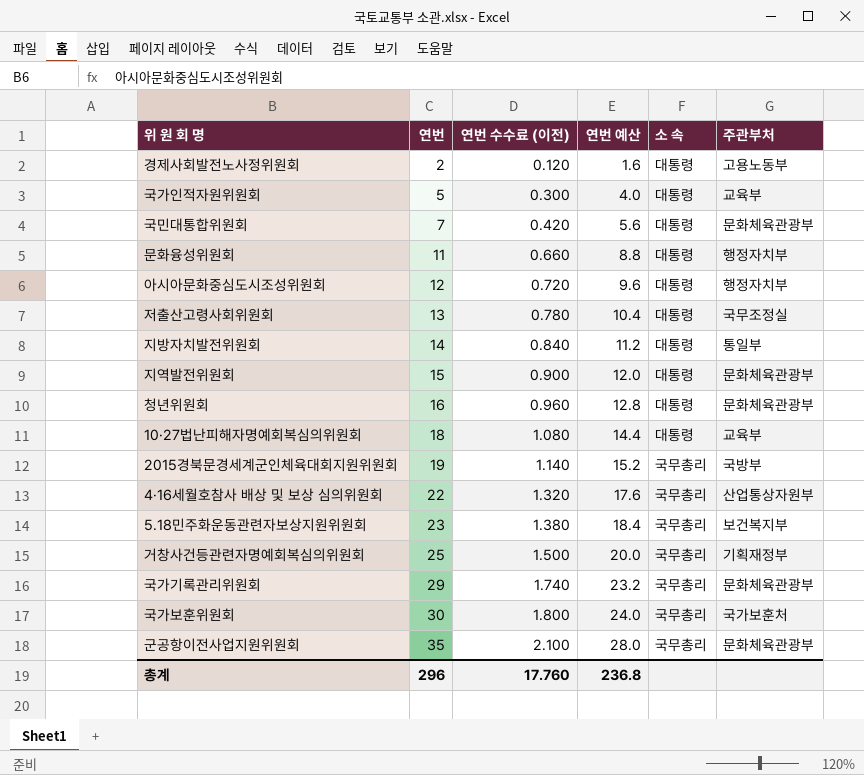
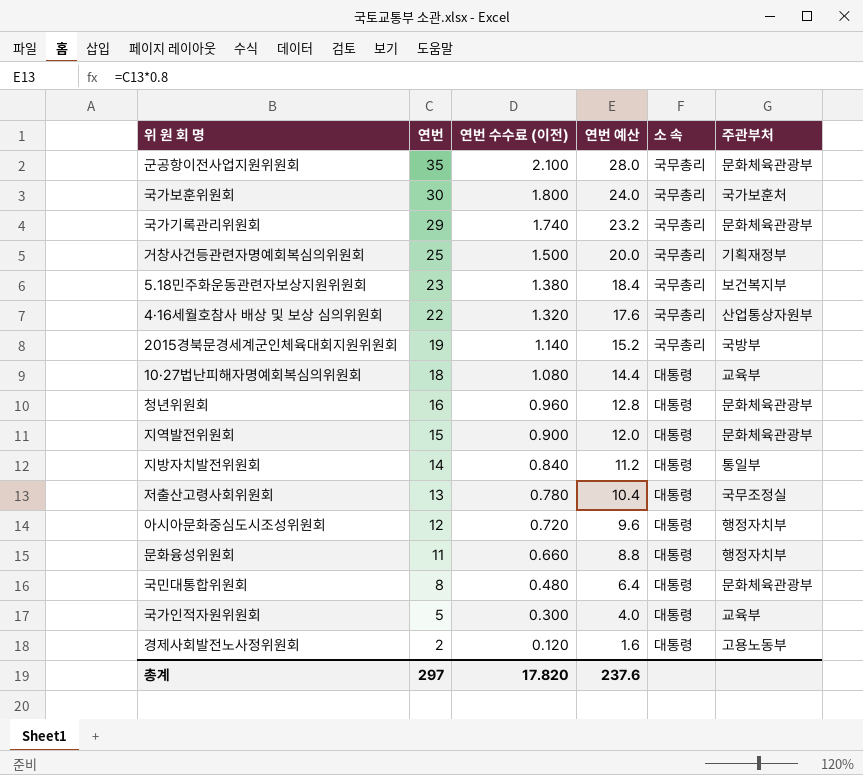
row order: 연번 ascending -> 연번 descending
국민대통합위원회 | 연번: 7 -> 8
국민대통합위원회 | 연번 수수료 (이전): 0.420 -> 0.480
국민대통합위원회 | 연번 예산: 5.6 -> 6.4
총계 | 연번: 296 -> 297
총계 | 연번 수수료 (이전): 17.760 -> 17.820
총계 | 연번 예산: 236.8 -> 237.6

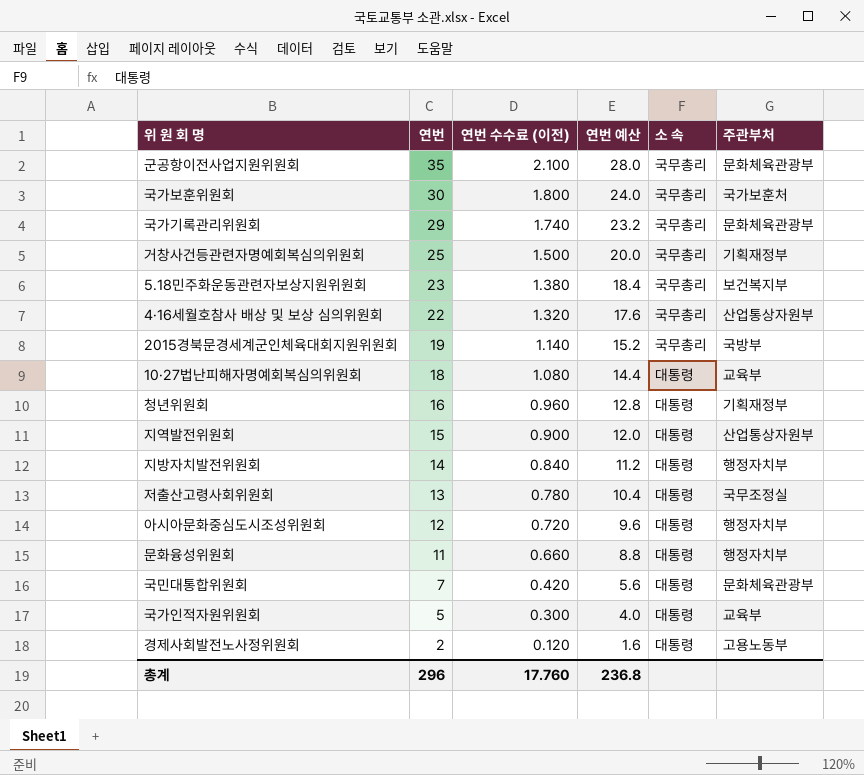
청년위원회 | 주관부처: 문화체육관광부 -> 기획재정부
지역발전위원회 | 주관부처: 문화체육관광부 -> 산업통상자원부
지방자치발전위원회 | 주관부처: 통일부 -> 행정자치부
국민대통합위원회 | 연번: 8 -> 7
국민대통합위원회 | 연번 수수료 (이전): 0.480 -> 0.420
국민대통합위원회 | 연번 예산: 6.4 -> 5.6
총계 | 연번: 297 -> 296
총계 | 연번 수수료 (이전): 17.820 -> 17.760
총계 | 연번 예산: 237.6 -> 236.8

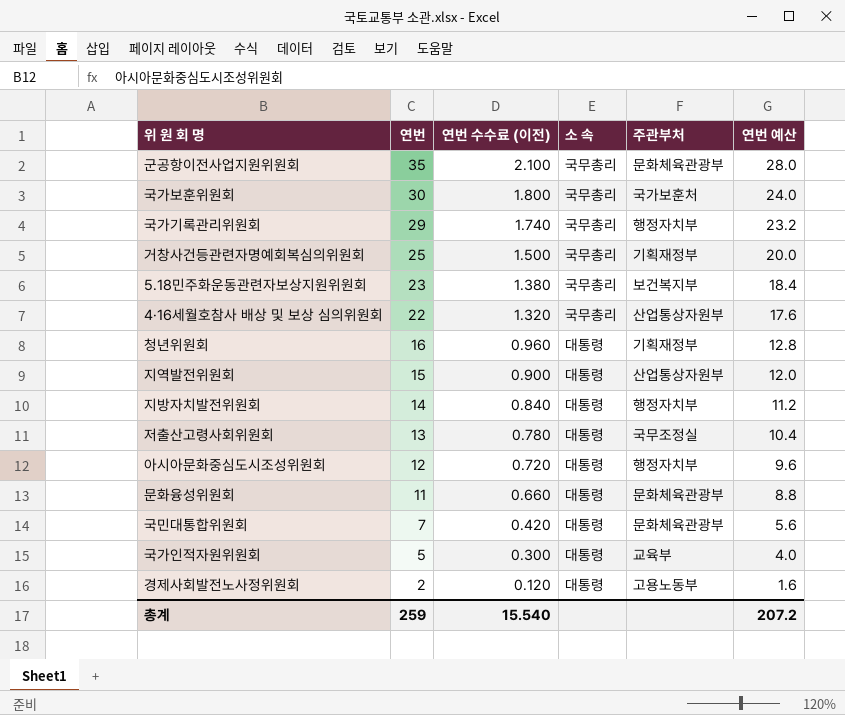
column 연번 예산 | position: 4 -> 6
row 2015경북문경세계군인체육대회지원위원회: 19 | 1.140 | 15.2 | 국무총리 | 국방부 -> none
row 10·27법난피해자명예회복심의위원회: 18 | 1.080 | 14.4 | 대통령 | 교육부 -> none
국가기록관리위원회 | 주관부처: 문화체육관광부 -> 행정자치부
문화융성위원회 | 주관부처: 행정자치부 -> 문화체육관광부
총계 | 연번: 296 -> 259
총계 | 연번 수수료 (이전): 17.760 -> 15.540
총계 | 연번 예산: 236.8 -> 207.2

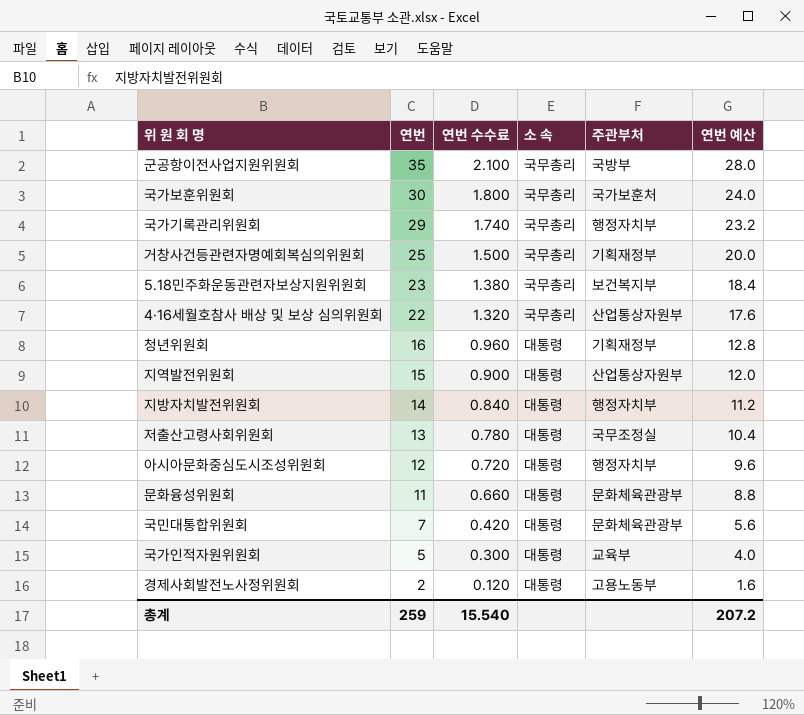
column name: 연번 수수료 (이전) -> 연번 수수료
군공항이전사업지원위원회 | 주관부처: 문화체육관광부 -> 국방부

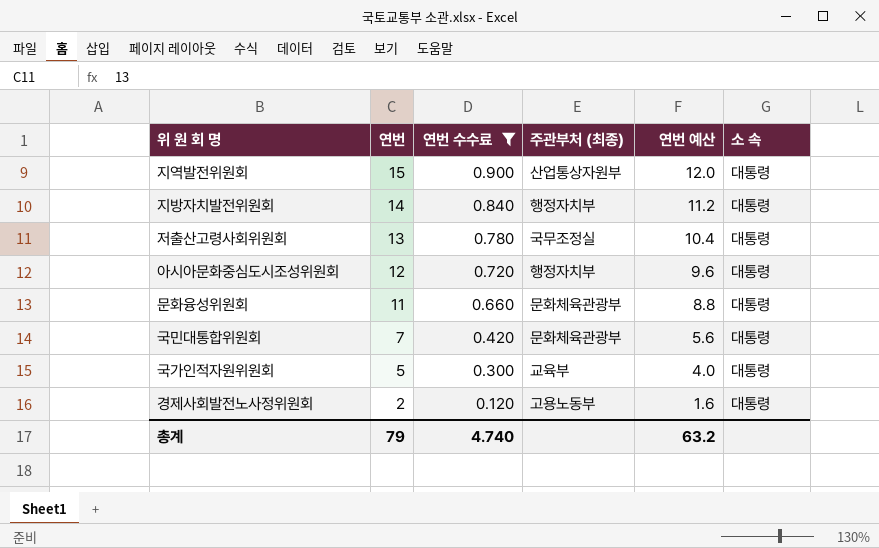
filter: none -> 연번 수수료 <= 0.900
column name: 주관부처 -> 주관부처 (최종)
column 소 속 | position: 4 -> 6
총계 | 연번: 259 -> 79
총계 | 연번 수수료: 15.540 -> 4.740
총계 | 연번 예산: 207.2 -> 63.2

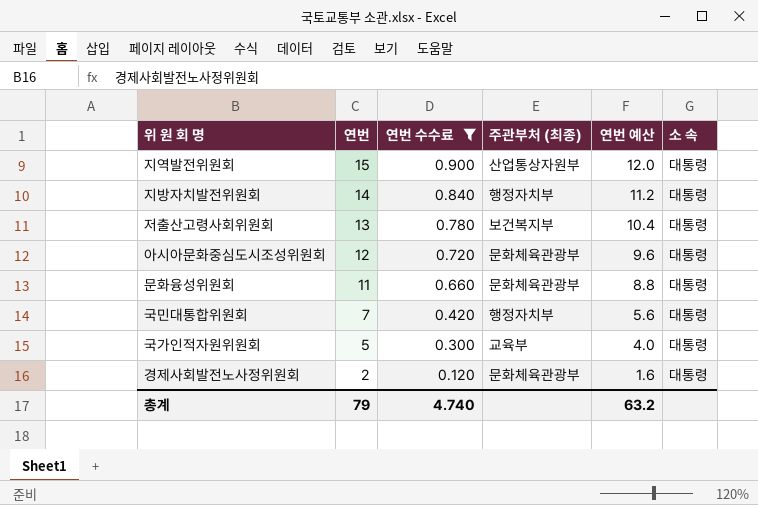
저출산고령사회위원회 | 주관부처 (최종): 국무조정실 -> 보건복지부
아시아문화중심도시조성위원회 | 주관부처 (최종): 행정자치부 -> 문화체육관광부
국민대통합위원회 | 주관부처 (최종): 문화체육관광부 -> 행정자치부
경제사회발전노사정위원회 | 주관부처 (최종): 고용노동부 -> 문화체육관광부

